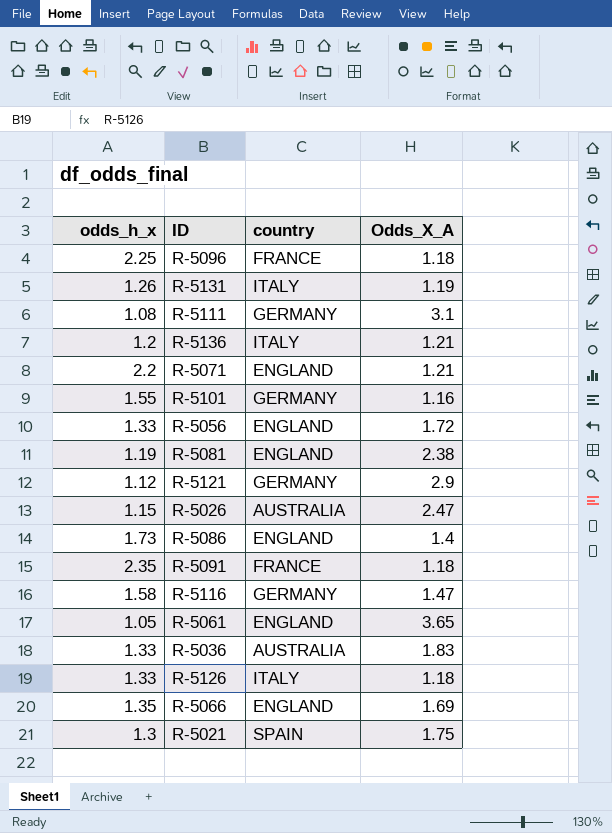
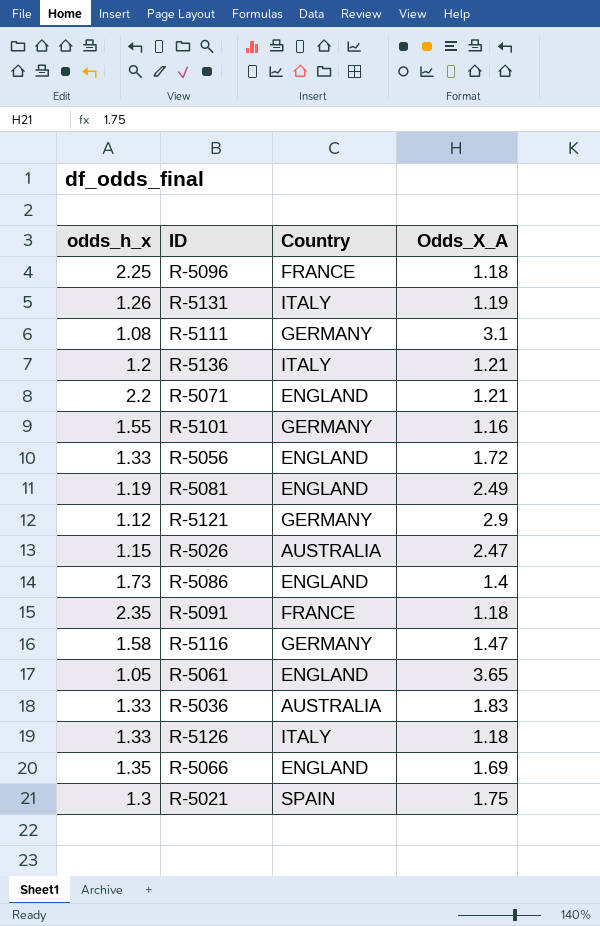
column name: country -> Country
R-5081 | Odds_X_A: 2.38 -> 2.49

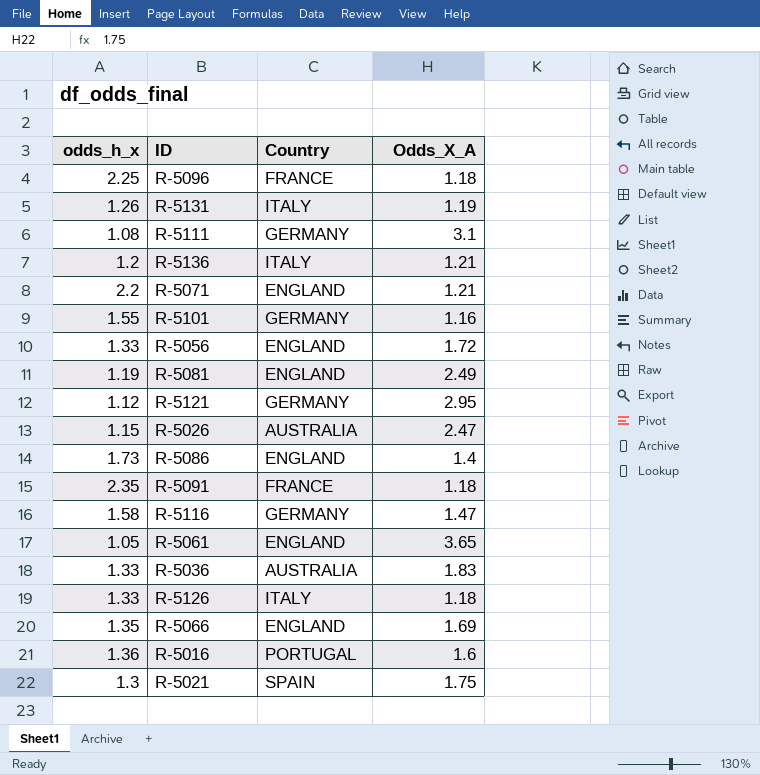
R-5121 | Odds_X_A: 2.9 -> 2.95
row R-5016: none -> 1.36 | PORTUGAL | 1.6

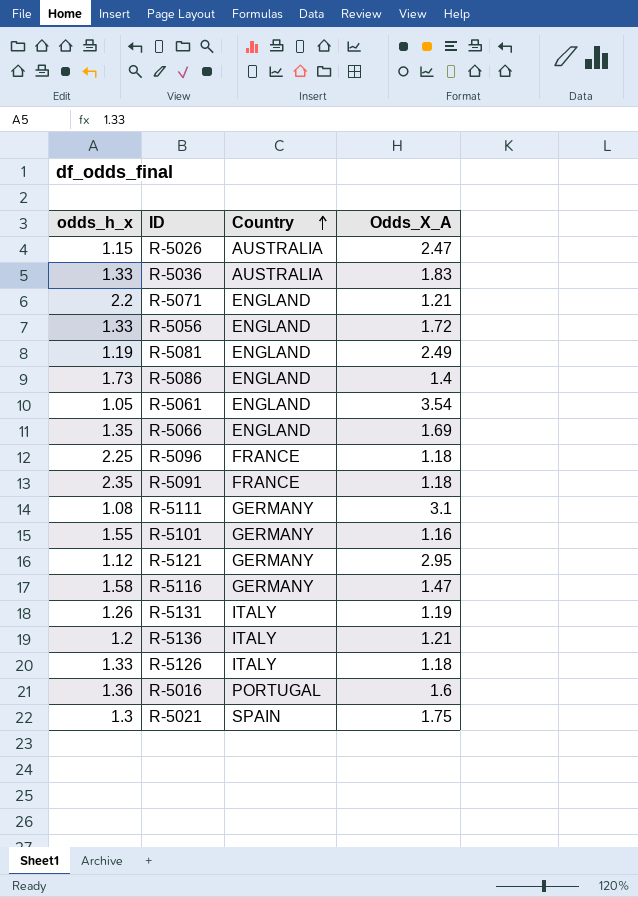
row order: none -> Country ascending
R-5061 | Odds_X_A: 3.65 -> 3.54

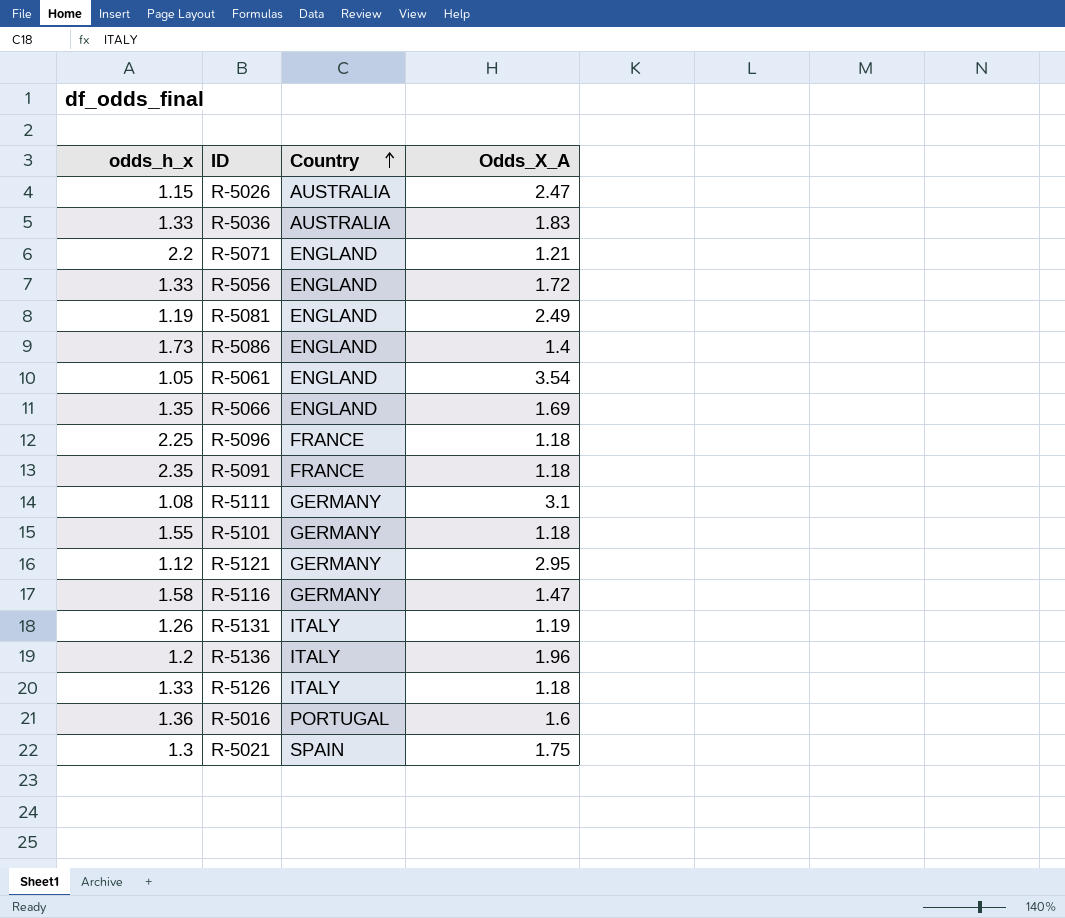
R-5101 | Odds_X_A: 1.16 -> 1.18
R-5136 | Odds_X_A: 1.21 -> 1.96

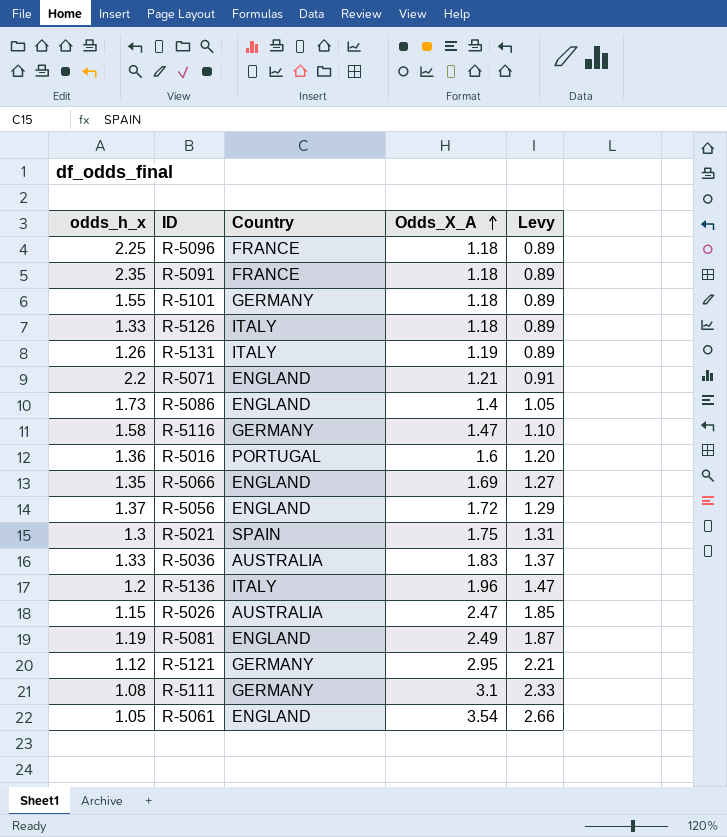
row order: Country ascending -> Odds_X_A ascending
column Levy | formula: none -> [Odds_X_A] * 0.75
R-5056 | odds_h_x: 1.33 -> 1.37

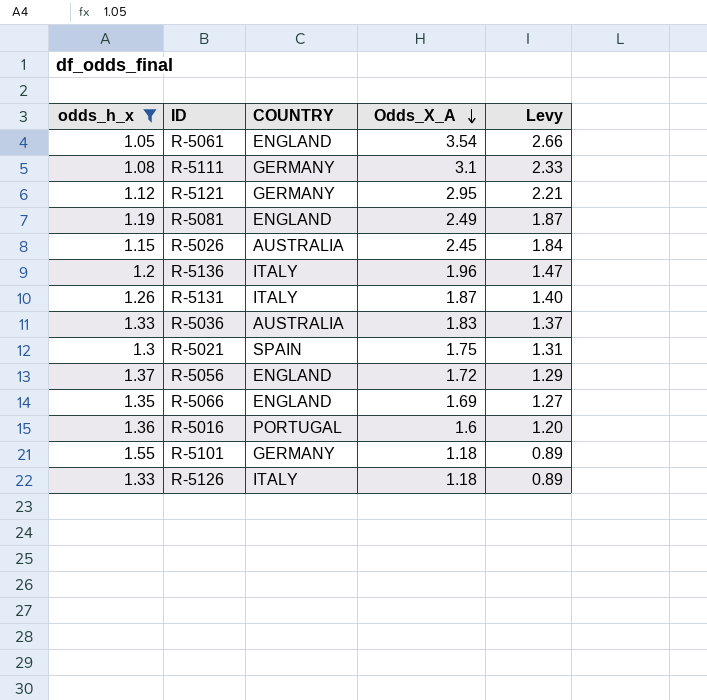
filter: none -> odds_h_x <= 1.55
row order: Odds_X_A ascending -> Odds_X_A descending
column name: Country -> COUNTRY
R-5026 | Odds_X_A: 2.47 -> 2.45
R-5026 | Levy: 1.85 -> 1.84
R-5131 | Odds_X_A: 1.19 -> 1.87
R-5131 | Levy: 0.89 -> 1.40

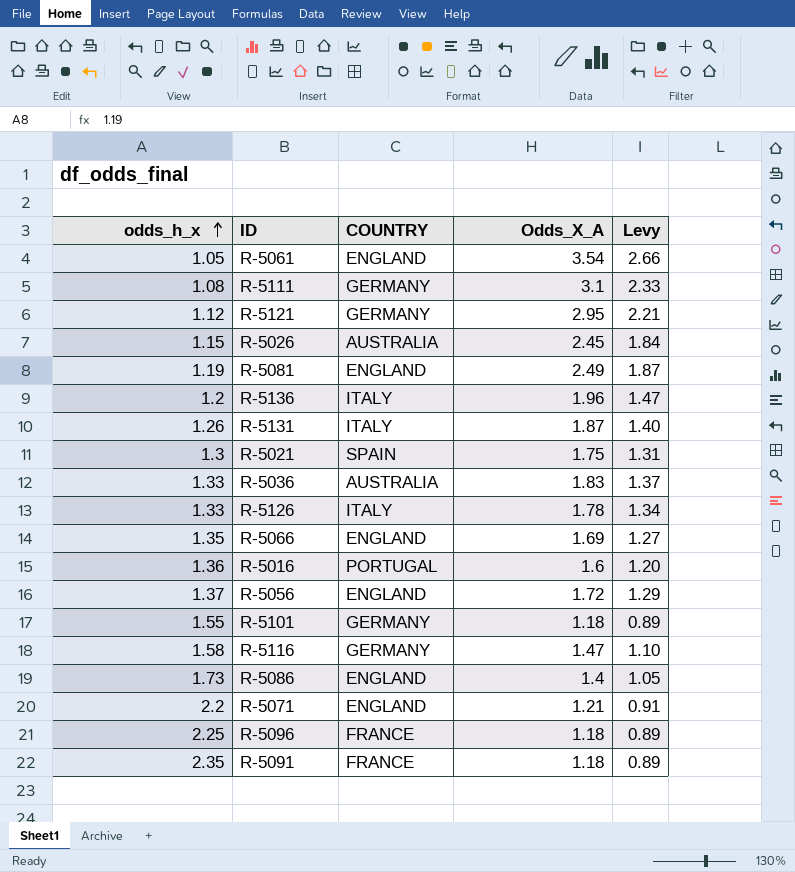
filter: odds_h_x <= 1.55 -> none
row order: Odds_X_A descending -> odds_h_x ascending
R-5126 | Odds_X_A: 1.18 -> 1.78
R-5126 | Levy: 0.89 -> 1.34

